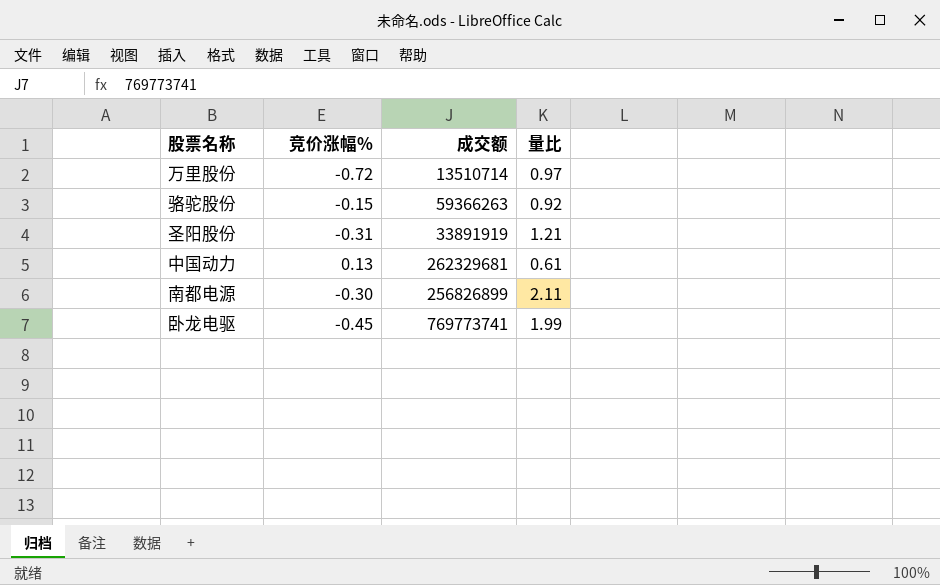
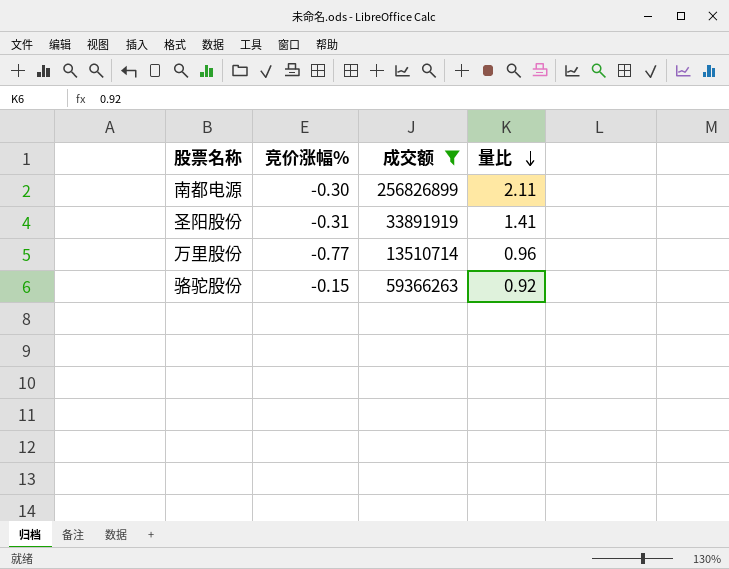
filter: none -> 成交额 <= 256826899
row order: none -> 量比 descending
圣阳股份 | 量比: 1.21 -> 1.41
万里股份 | 竞价涨幅%: -0.72 -> -0.77
万里股份 | 量比: 0.97 -> 0.96

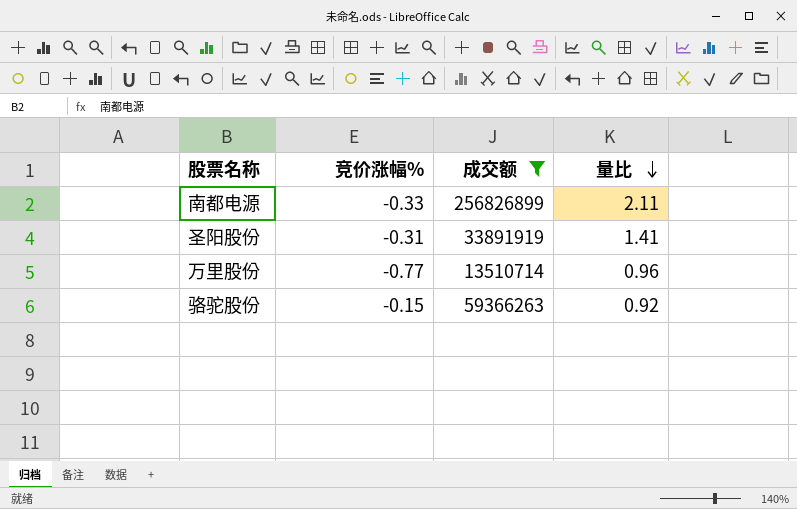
南都电源 | 竞价涨幅%: -0.30 -> -0.33

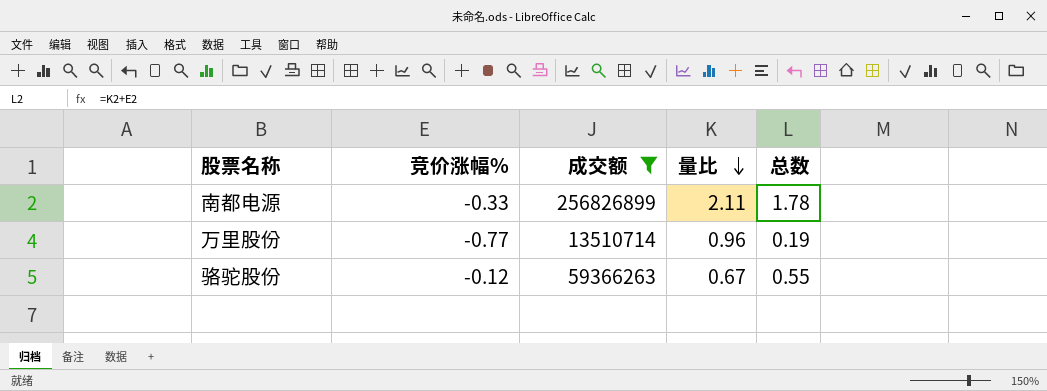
column 总数 | formula: none -> [竞价涨幅%] + [量比]
row 圣阳股份: -0.31 | 33891919 | 1.41 -> none
骆驼股份 | 竞价涨幅%: -0.15 -> -0.12
骆驼股份 | 量比: 0.92 -> 0.67

